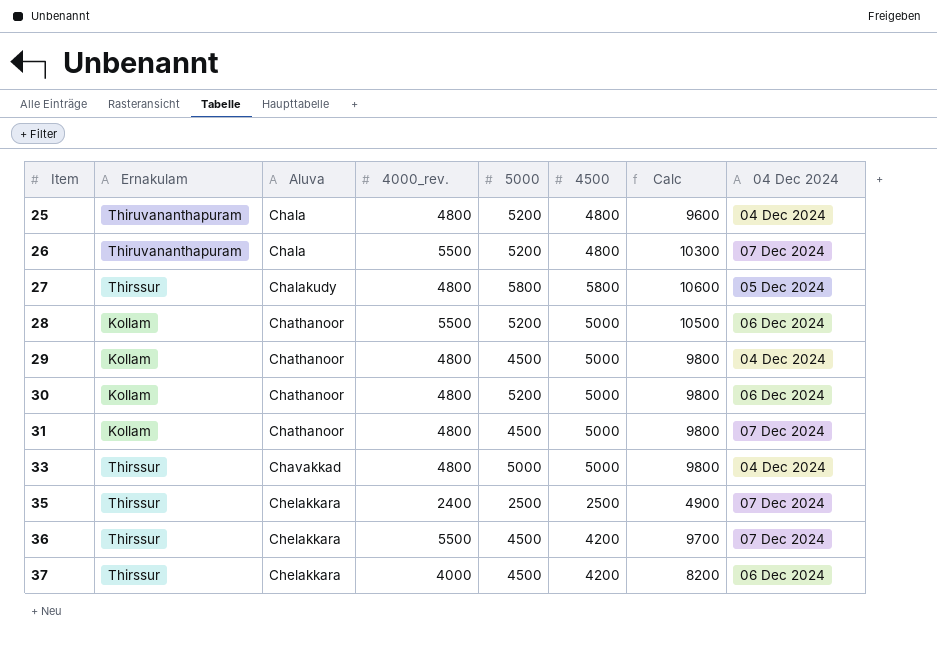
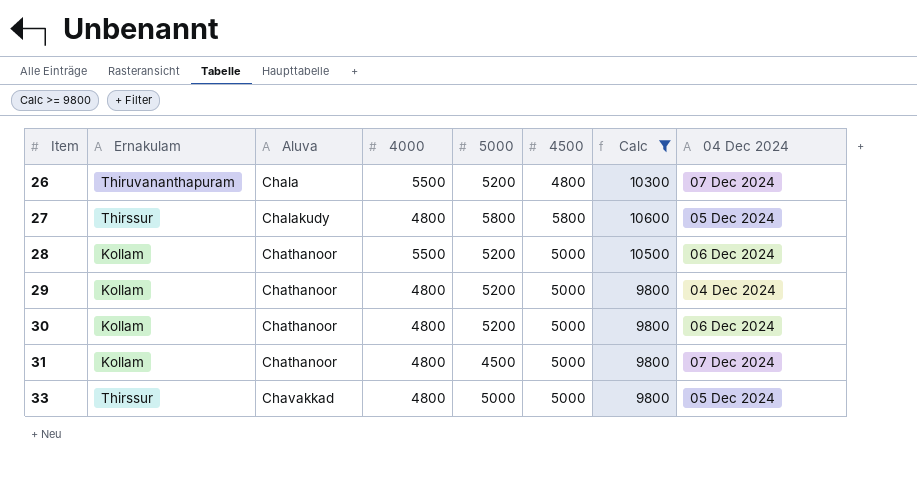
filter: none -> Calc >= 9800
column name: 4000_rev. -> 4000
29 | 5000: 4500 -> 5200
33 | 04 Dec 2024: 04 Dec 2024 -> 05 Dec 2024

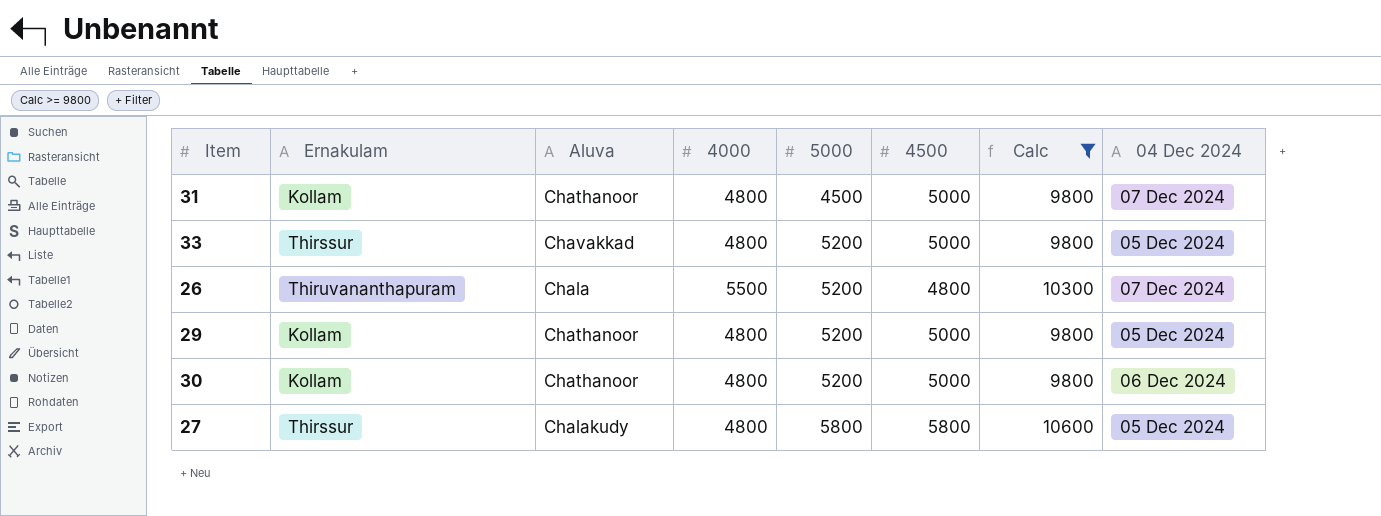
row order: Item ascending -> 5000 ascending
row 28: Kollam | Chathanoor | 5500 | 5200 | 5000 | 10500 | 06 Dec 2024 -> none
33 | 5000: 5000 -> 5200
29 | 04 Dec 2024: 04 Dec 2024 -> 05 Dec 2024

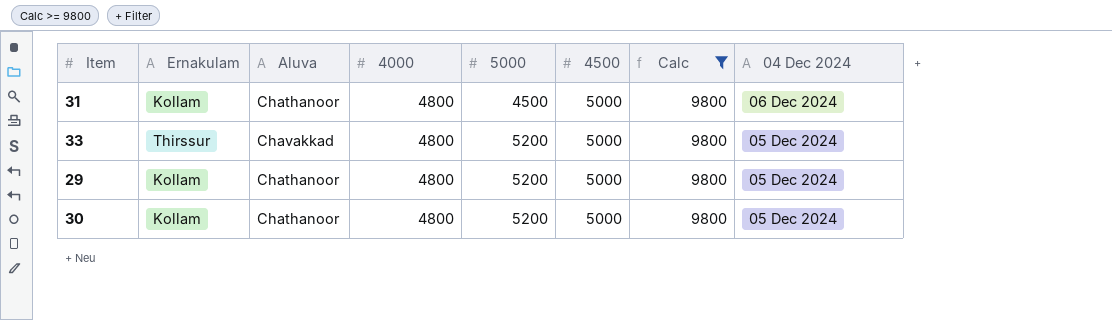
row 26: Thiruvananthapuram | Chala | 5500 | 5200 | 4800 | 10300 | 07 Dec 2024 -> none
row 27: Thirssur | Chalakudy | 4800 | 5800 | 5800 | 10600 | 05 Dec 2024 -> none
31 | 04 Dec 2024: 07 Dec 2024 -> 06 Dec 2024
30 | 04 Dec 2024: 06 Dec 2024 -> 05 Dec 2024

